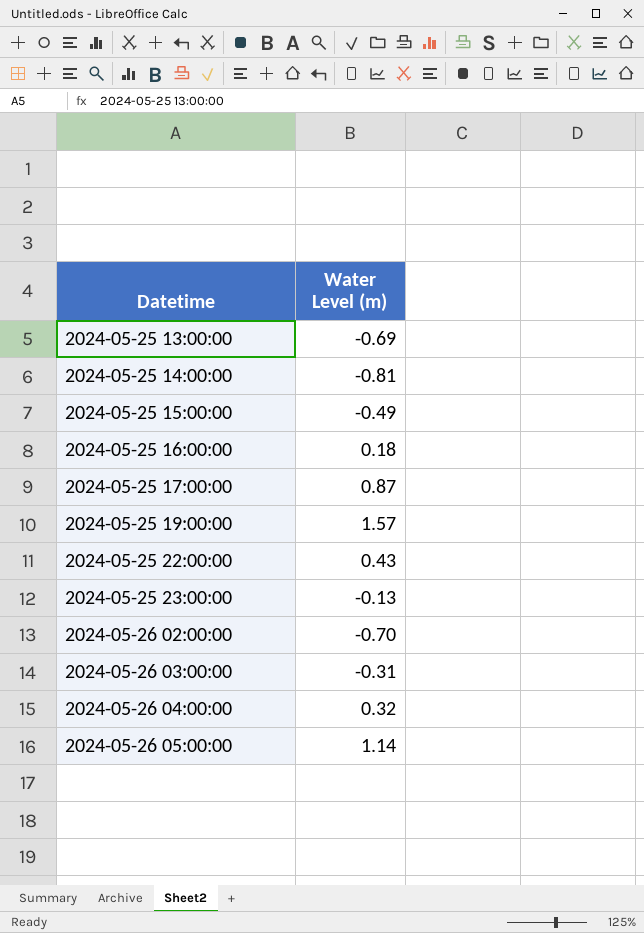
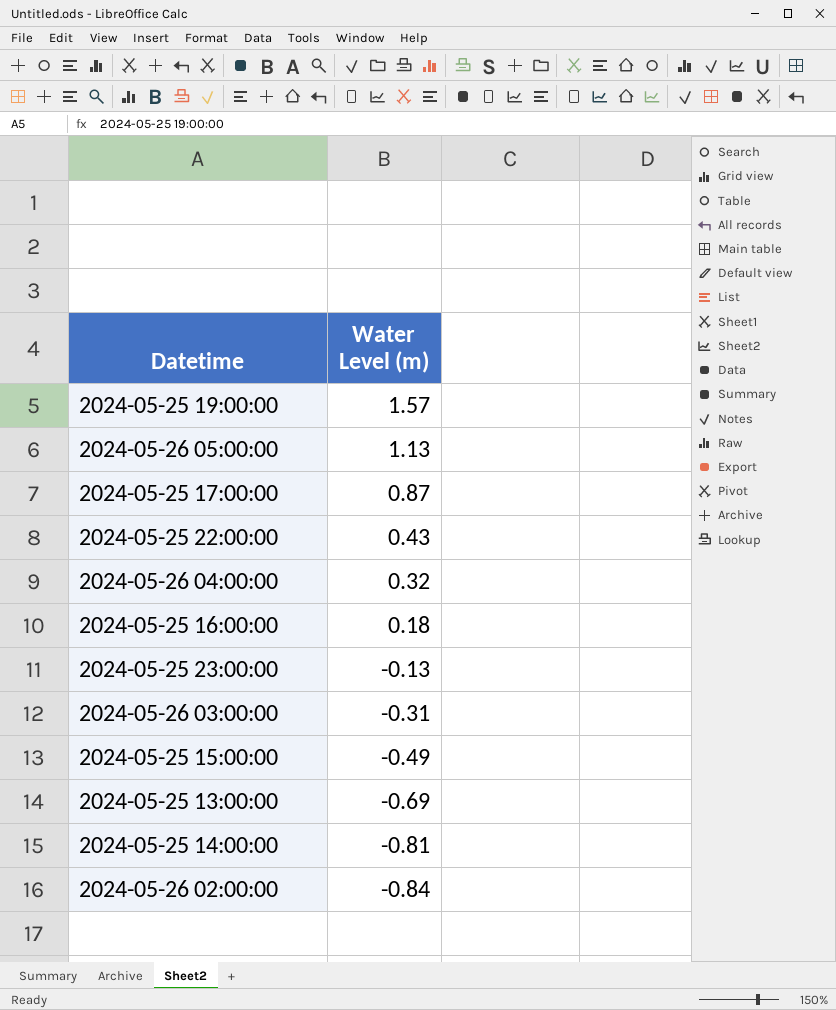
row order: Datetime ascending -> Water Level (m) descending
2024-05-26 05:00:00 | Water Level (m): 1.14 -> 1.13
2024-05-26 02:00:00 | Water Level (m): -0.70 -> -0.84

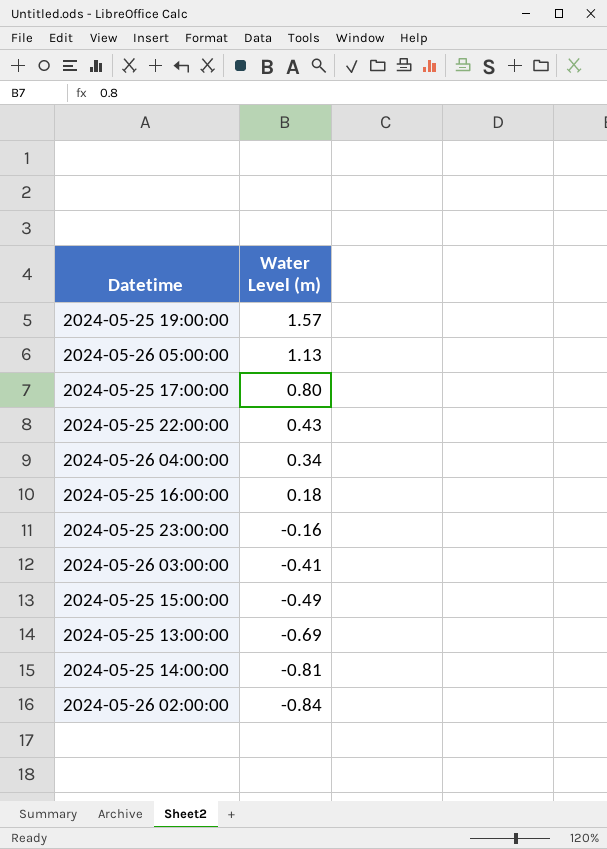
2024-05-25 17:00:00 | Water Level (m): 0.87 -> 0.80
2024-05-26 04:00:00 | Water Level (m): 0.32 -> 0.34
2024-05-25 23:00:00 | Water Level (m): -0.13 -> -0.16
2024-05-26 03:00:00 | Water Level (m): -0.31 -> -0.41

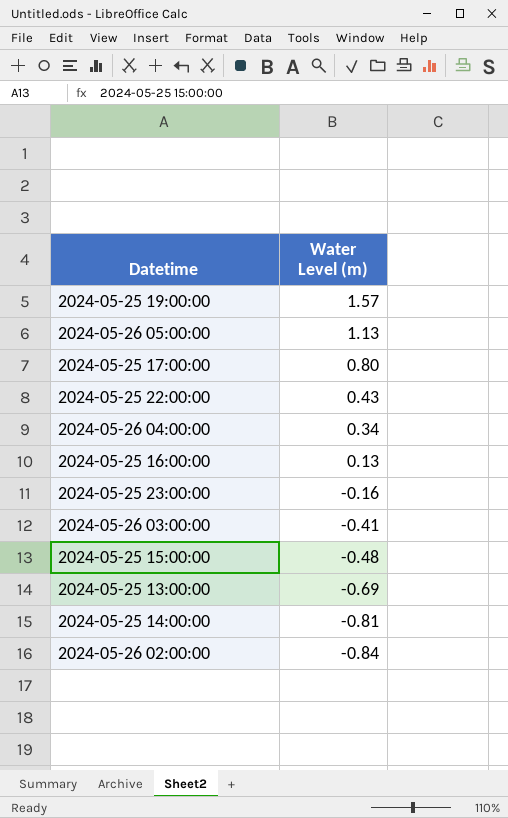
2024-05-25 16:00:00 | Water Level (m): 0.18 -> 0.13
2024-05-25 15:00:00 | Water Level (m): -0.49 -> -0.48

